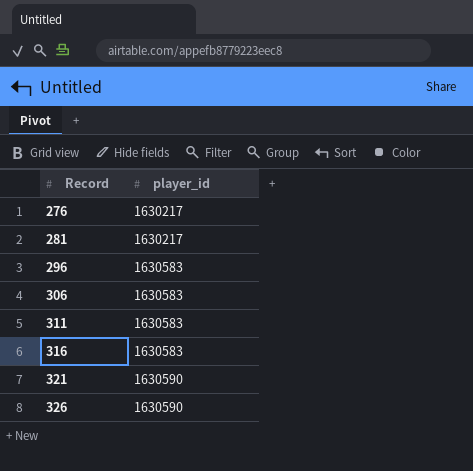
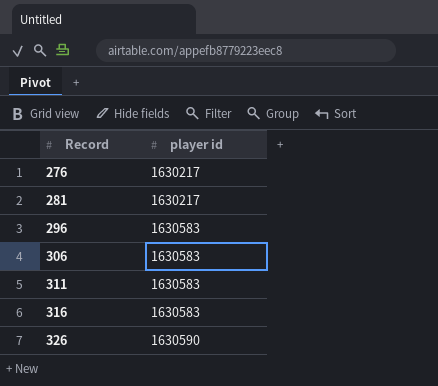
column name: player_id -> player id
row 321: 1630590 -> none

